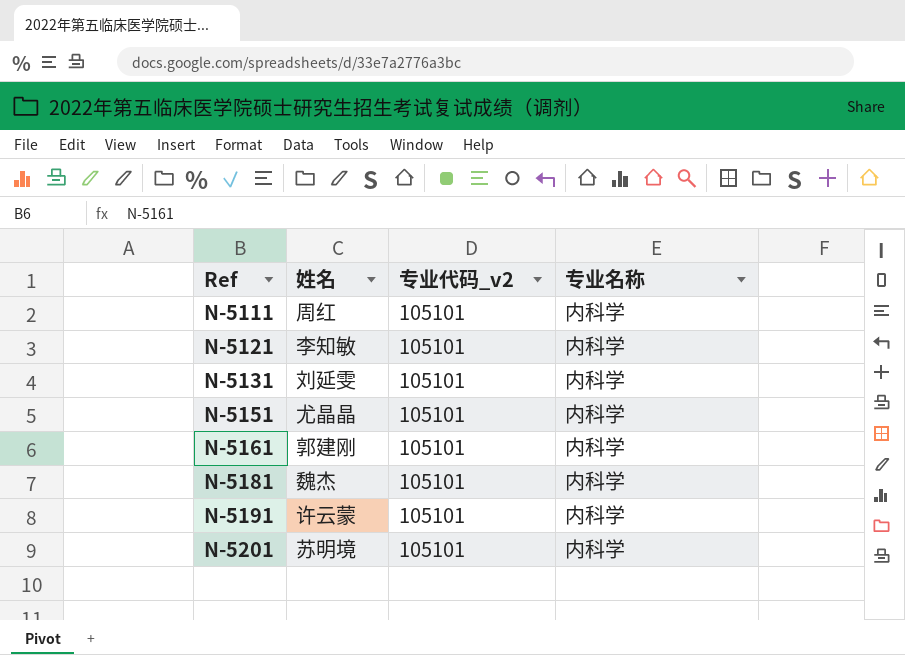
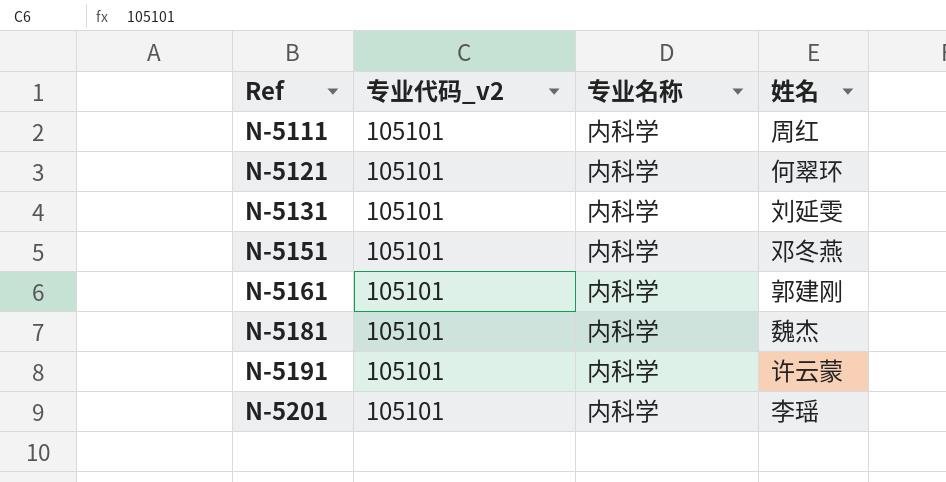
column 姓名 | position: 2 -> 4
N-5121 | 姓名: 李知敏 -> 何翠环
N-5151 | 姓名: 尤晶晶 -> 邓冬燕
N-5201 | 姓名: 苏明境 -> 李瑶

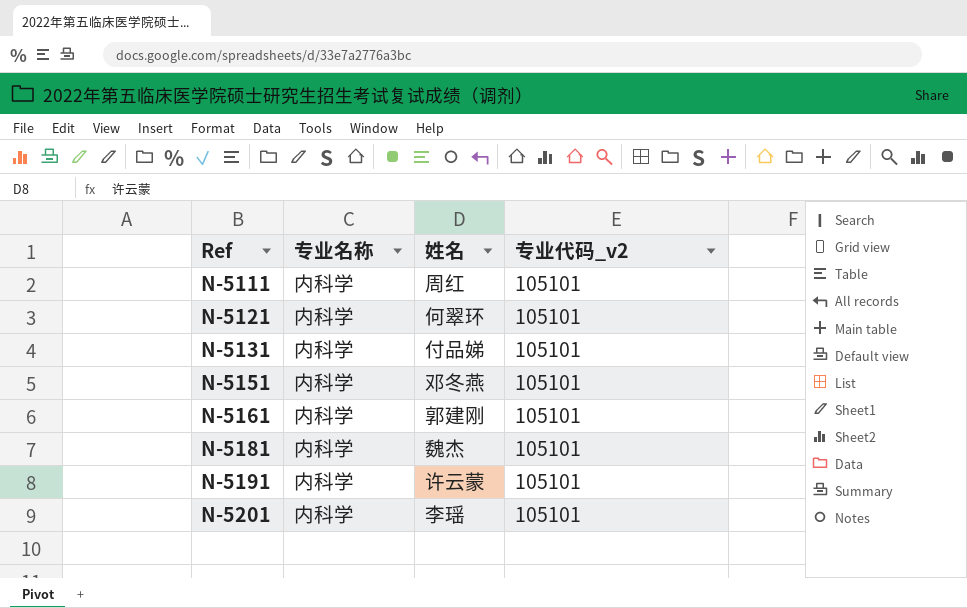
column 专业代码_v2 | position: 2 -> 4
N-5131 | 姓名: 刘延雯 -> 付品娣

